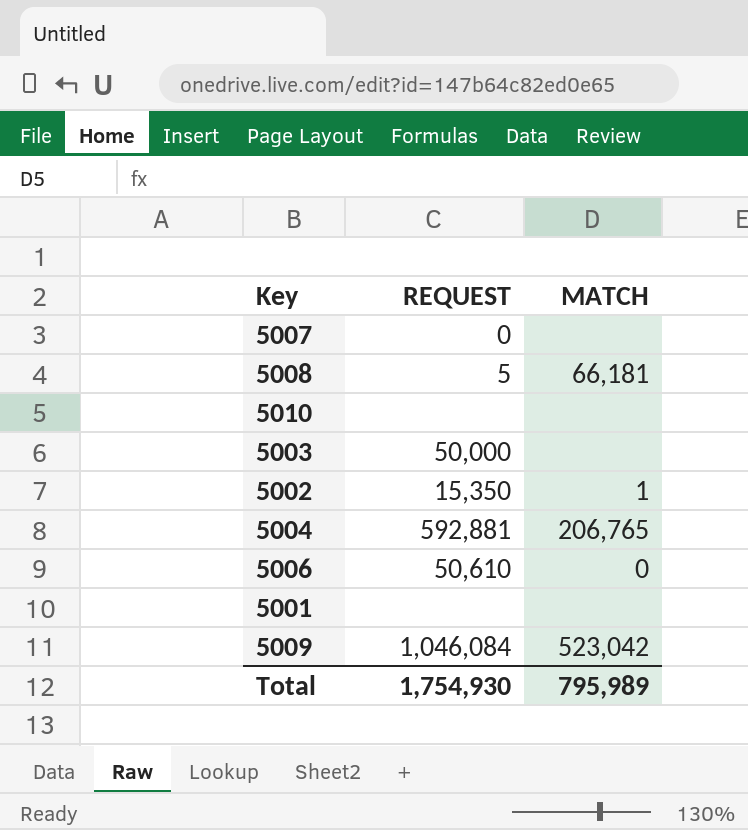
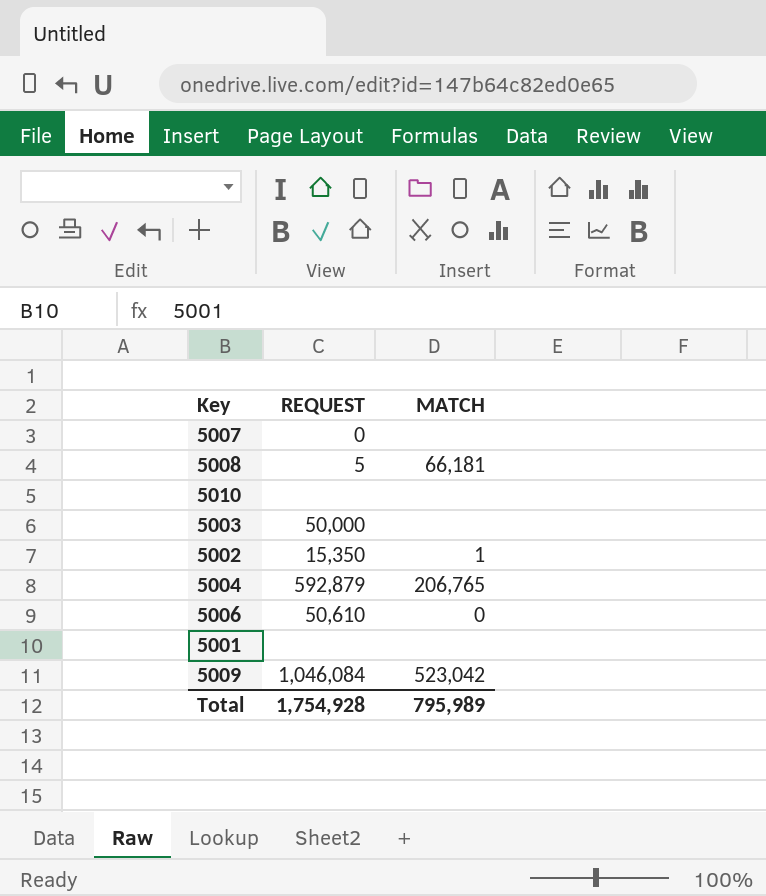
5004 | REQUEST: 592,881 -> 592,879
Total | REQUEST: 1,754,930 -> 1,754,928

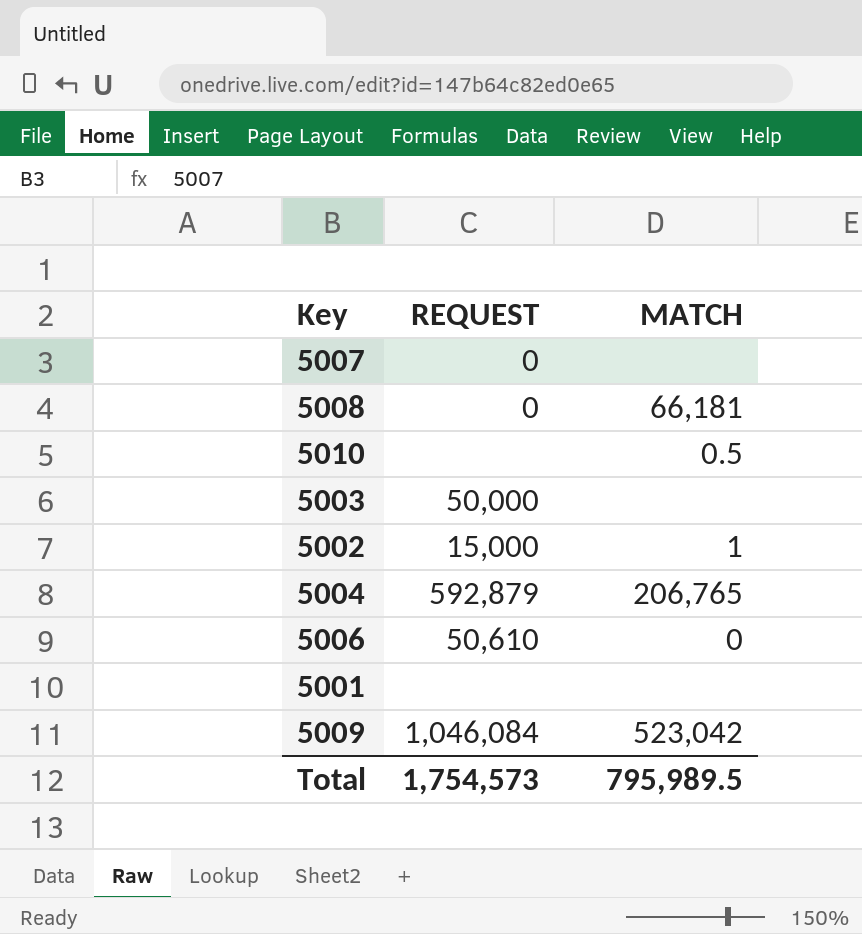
5008 | REQUEST: 5 -> 0
5010 | MATCH: none -> 0.5
5002 | REQUEST: 15,350 -> 15,000
Total | REQUEST: 1,754,928 -> 1,754,573
Total | MATCH: 795,989 -> 795,989.5

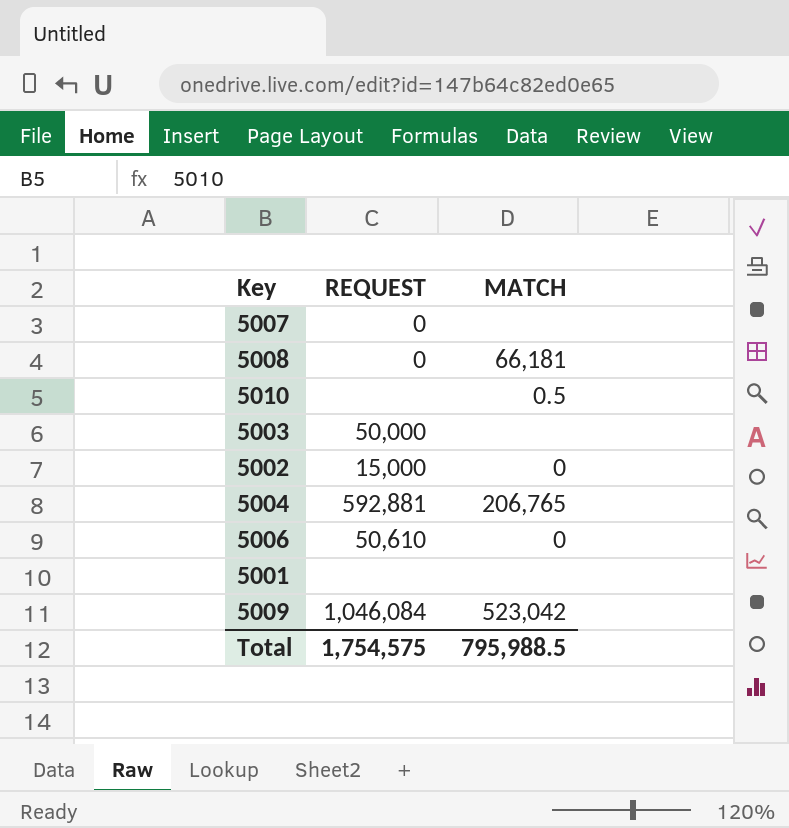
5002 | MATCH: 1 -> 0
5004 | REQUEST: 592,879 -> 592,881
Total | REQUEST: 1,754,573 -> 1,754,575
Total | MATCH: 795,989.5 -> 795,988.5

